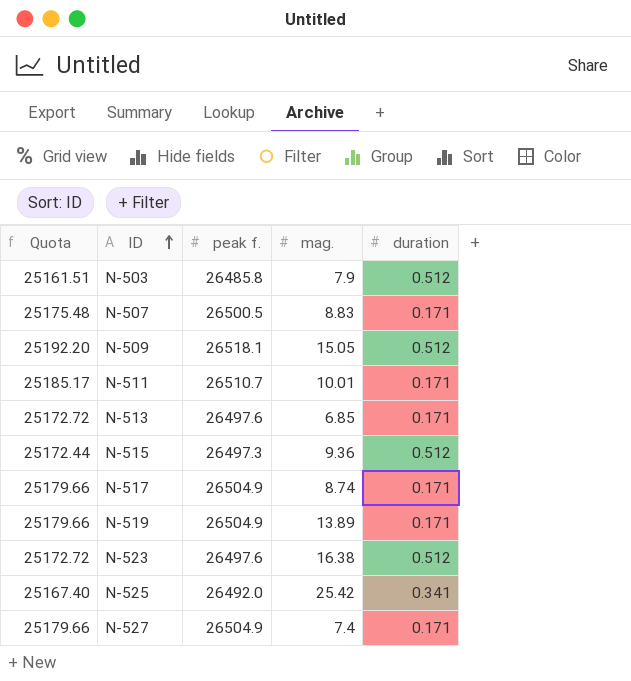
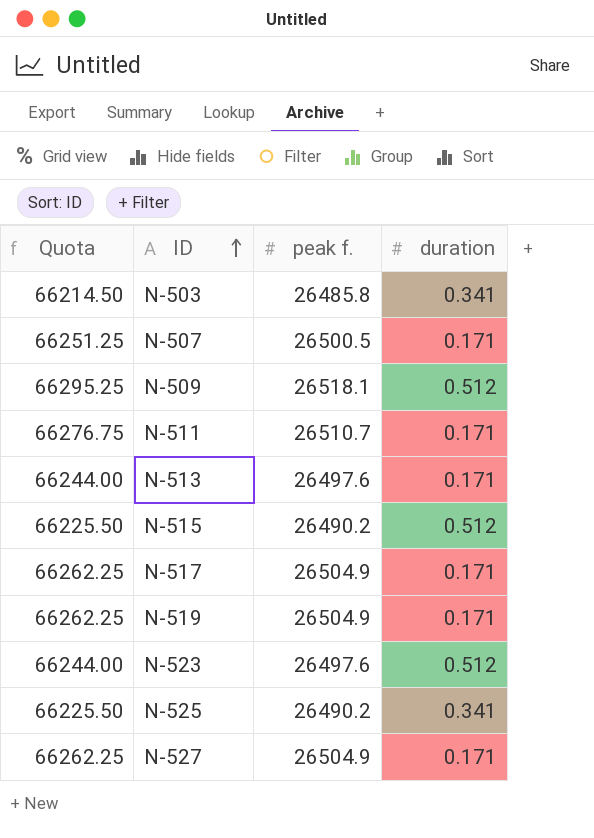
column mag. | position: 4 -> none
column Quota | formula: [peak f.] * 0.95 -> [peak f.] * 2.5
N-503 | duration: 0.512 -> 0.341
N-515 | peak f.: 26497.3 -> 26490.2
N-525 | peak f.: 26492.0 -> 26490.2

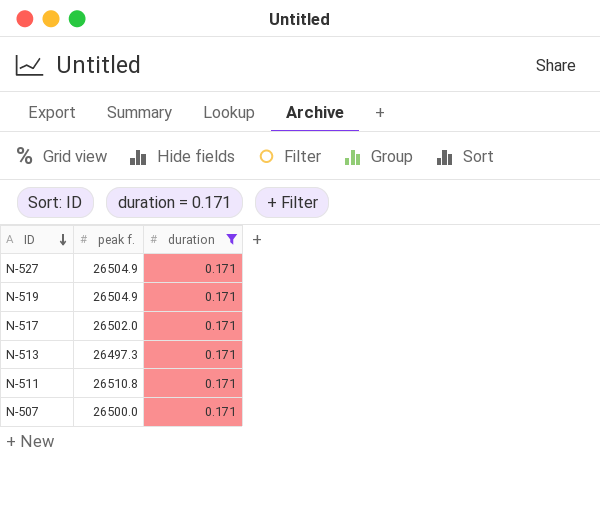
filter: none -> duration = 0.171
row order: ID ascending -> ID descending
column Quota | formula: [peak f.] * 2.5 -> none
N-517 | peak f.: 26504.9 -> 26502.0
N-513 | peak f.: 26497.6 -> 26497.3
N-511 | peak f.: 26510.7 -> 26510.8
N-507 | peak f.: 26500.5 -> 26500.0

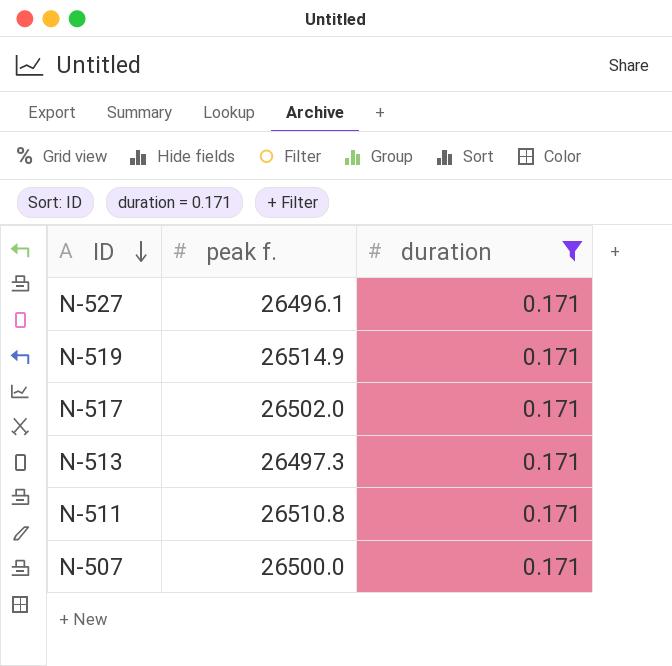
N-527 | peak f.: 26504.9 -> 26496.1
N-519 | peak f.: 26504.9 -> 26514.9

